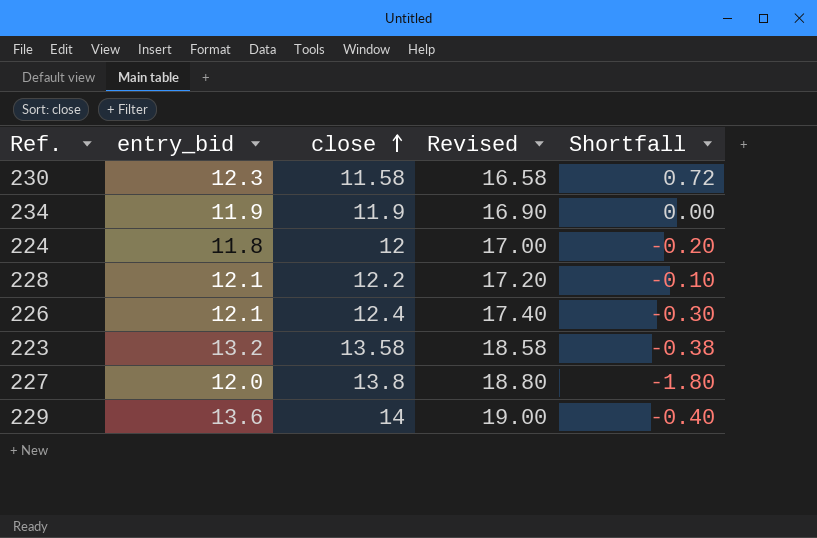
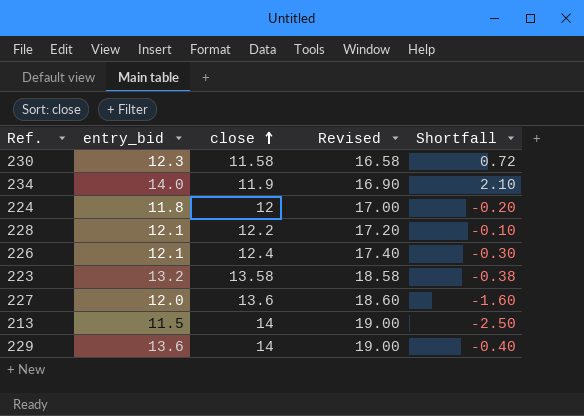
234 | entry_bid: 11.9 -> 14.0
234 | Shortfall: 0.00 -> 2.10
227 | close: 13.8 -> 13.6
227 | Revised: 18.80 -> 18.60
227 | Shortfall: -1.80 -> -1.60
row 213: none -> 11.5 | 14 | 19.00 | -2.50

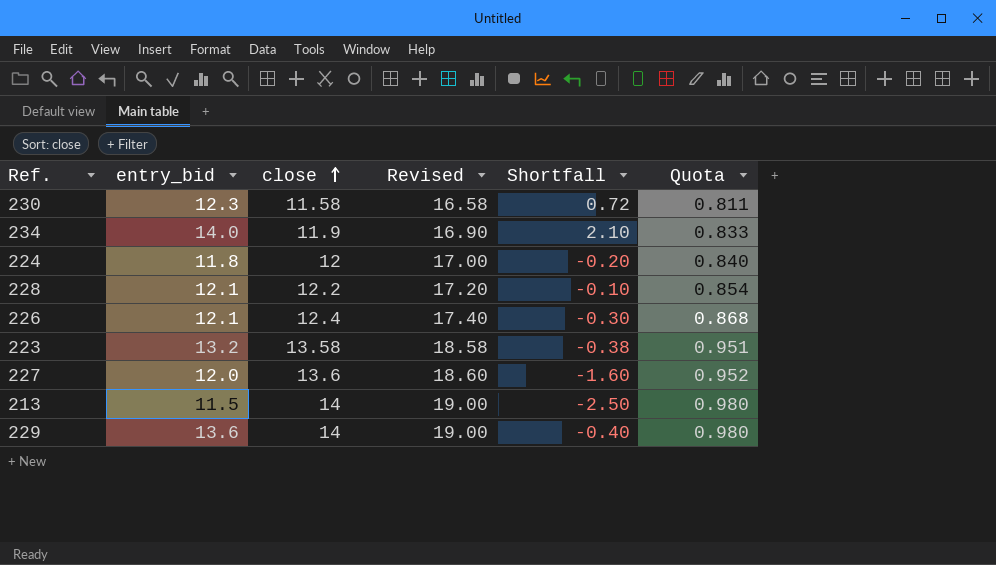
column Quota | formula: none -> [close] * 0.07

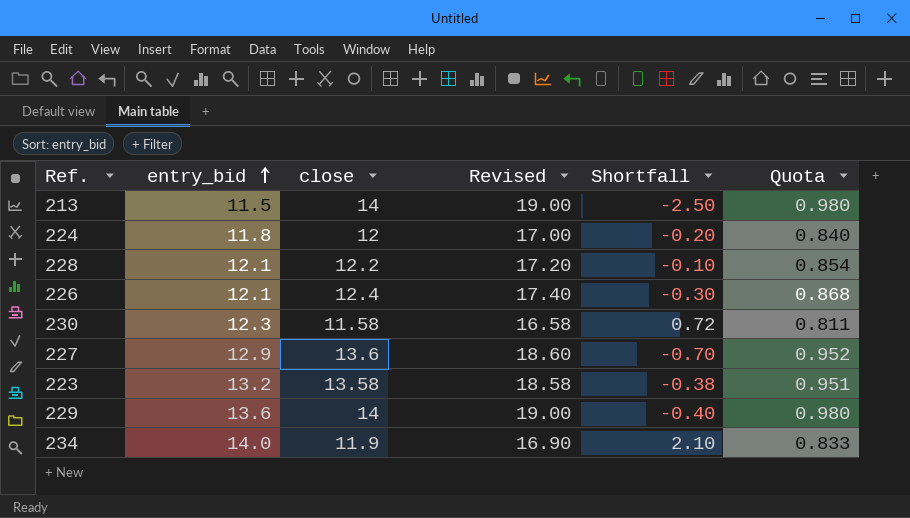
row order: close ascending -> entry_bid ascending
227 | entry_bid: 12.0 -> 12.9
227 | Shortfall: -1.60 -> -0.70

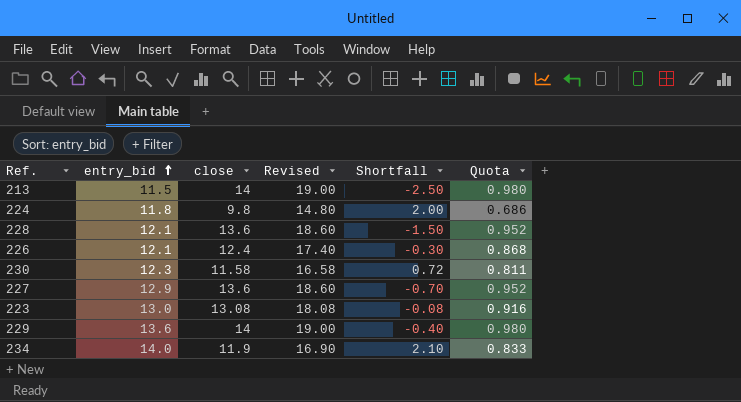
224 | close: 12 -> 9.8
224 | Revised: 17.00 -> 14.80
224 | Shortfall: -0.20 -> 2.00
224 | Quota: 0.840 -> 0.686
228 | close: 12.2 -> 13.6
228 | Revised: 17.20 -> 18.60
228 | Shortfall: -0.10 -> -1.50
228 | Quota: 0.854 -> 0.952
223 | entry_bid: 13.2 -> 13.0
223 | close: 13.58 -> 13.08
223 | Revised: 18.58 -> 18.08
223 | Shortfall: -0.38 -> -0.08
223 | Quota: 0.951 -> 0.916

